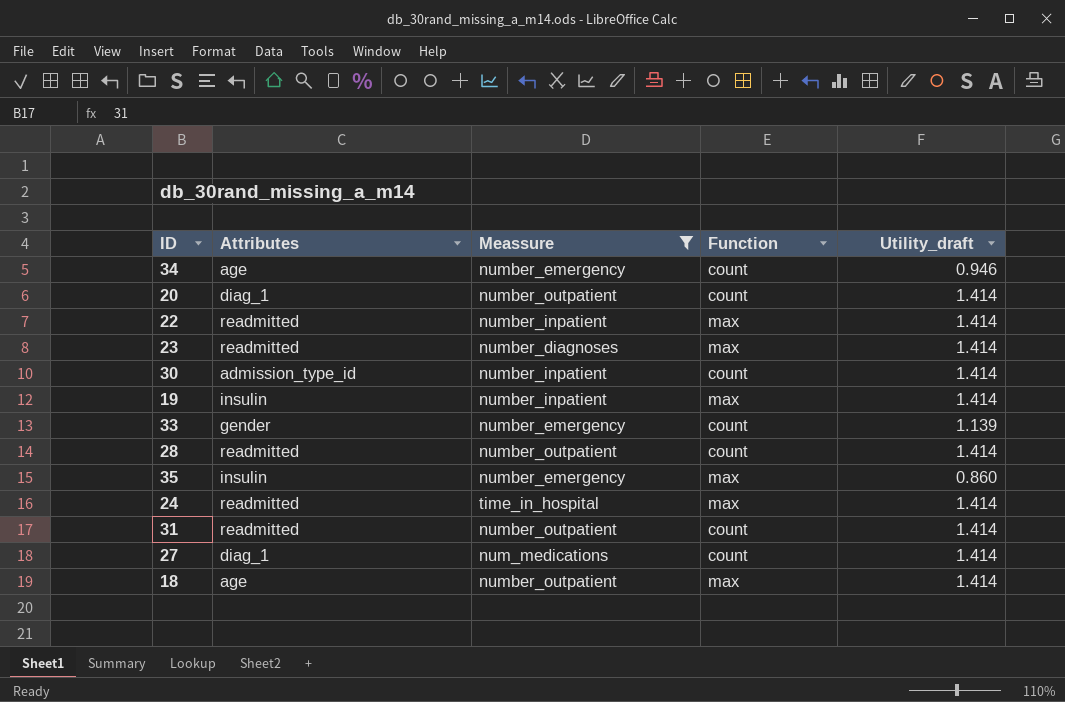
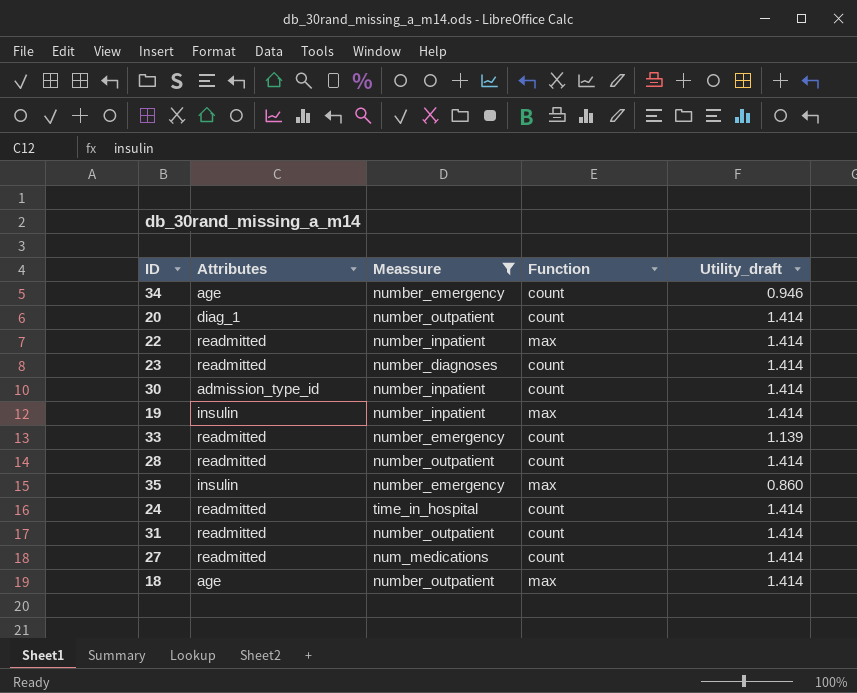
23 | Function: max -> count
33 | Attributes: gender -> readmitted
24 | Function: max -> count
27 | Attributes: diag_1 -> readmitted

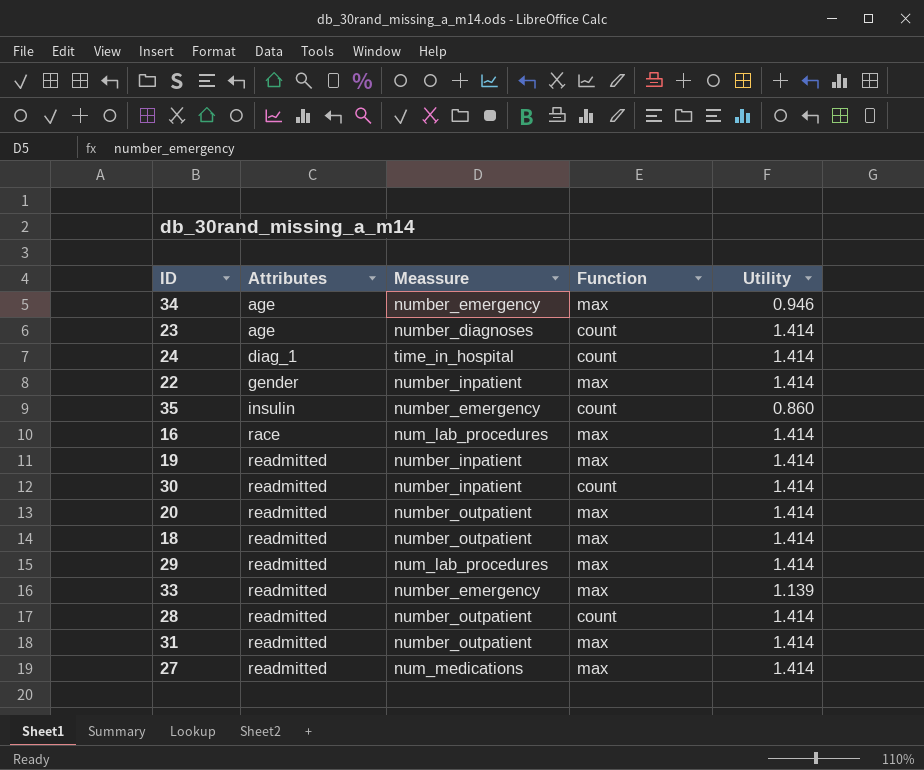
filter: Meassure != num_lab_procedures -> none
row order: none -> Attributes ascending
column name: Utility_draft -> Utility
34 | Function: count -> max
23 | Attributes: readmitted -> age
24 | Attributes: readmitted -> diag_1
22 | Attributes: readmitted -> gender
35 | Function: max -> count
19 | Attributes: insulin -> readmitted
30 | Attributes: admission_type_id -> readmitted
20 | Attributes: diag_1 -> readmitted
20 | Function: count -> max
18 | Attributes: age -> readmitted
33 | Function: count -> max
31 | Function: count -> max
27 | Function: count -> max

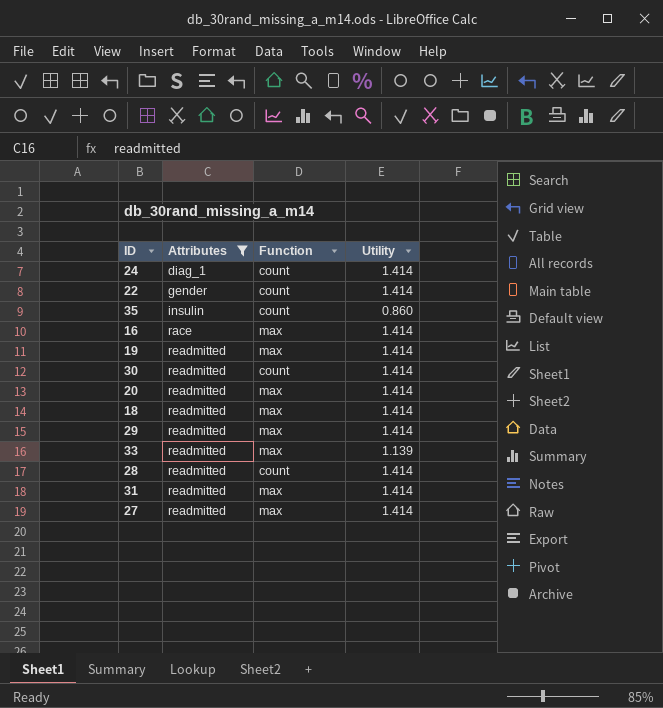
filter: none -> Attributes != age
column Meassure | position: 3 -> none
22 | Function: max -> count

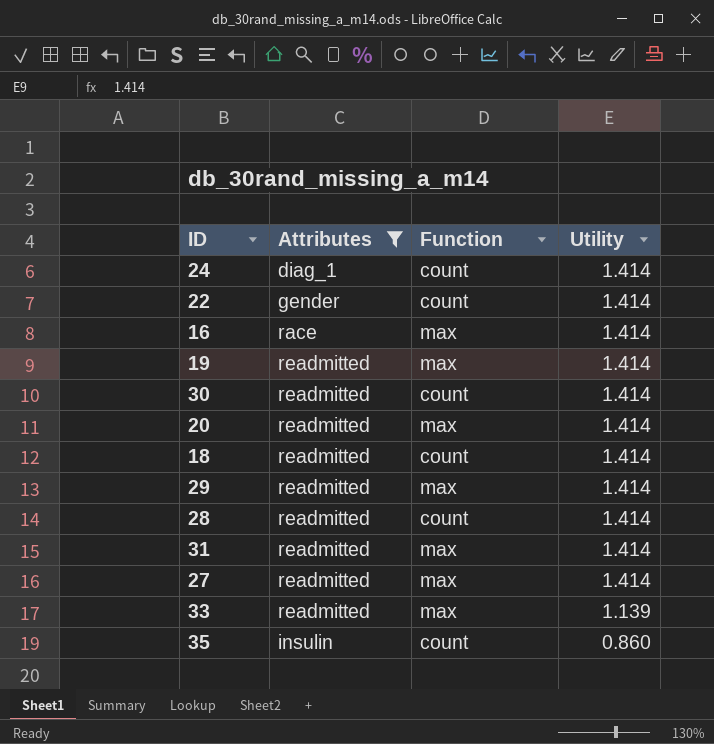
row order: Attributes ascending -> Utility descending
18 | Function: max -> count

